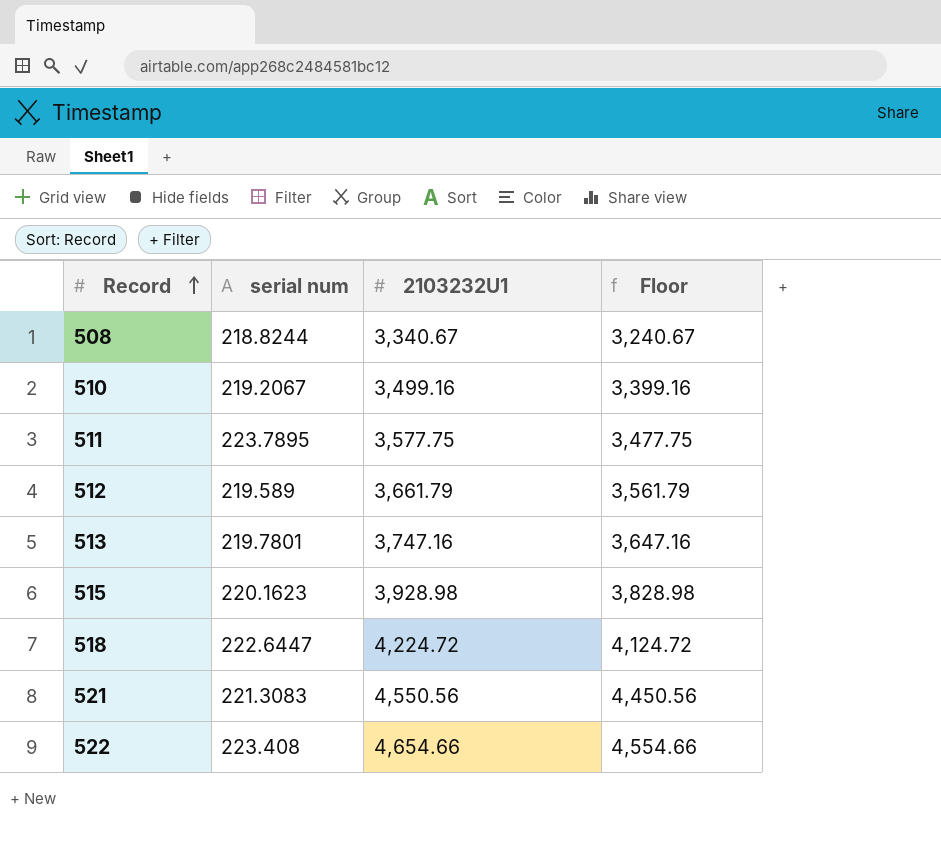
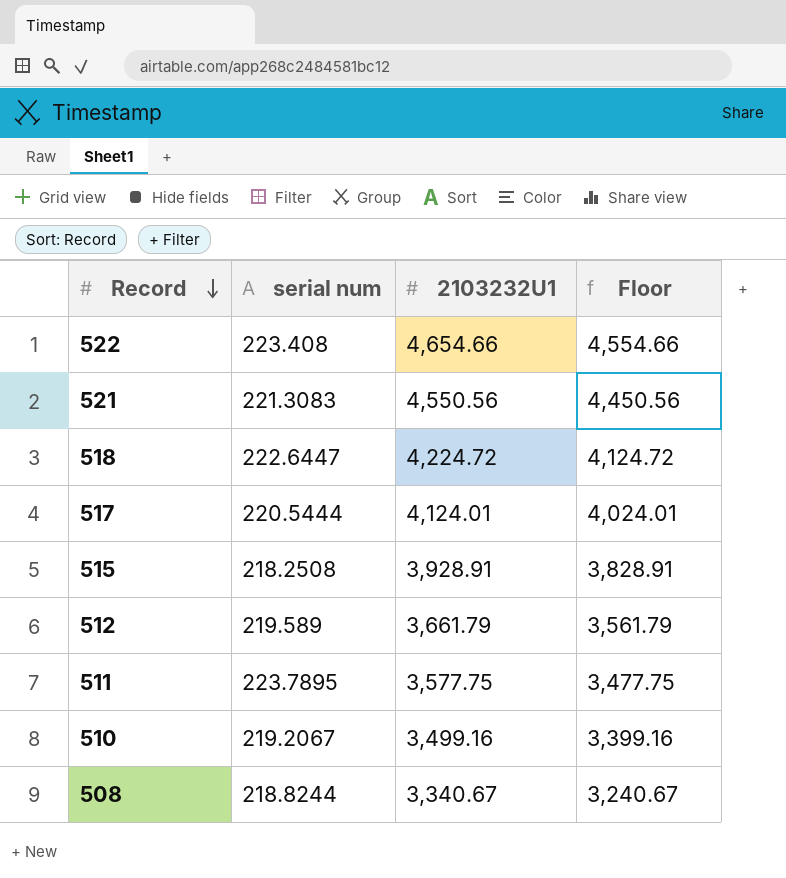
row order: Record ascending -> Record descending
row 513: 219.7801 | 3,747.16 | 3,647.16 -> none
row 517: none -> 220.5444 | 4,124.01 | 4,024.01
515 | serial num: 220.1623 -> 218.2508
515 | 2103232U1: 3,928.98 -> 3,928.91
515 | Floor: 3,828.98 -> 3,828.91

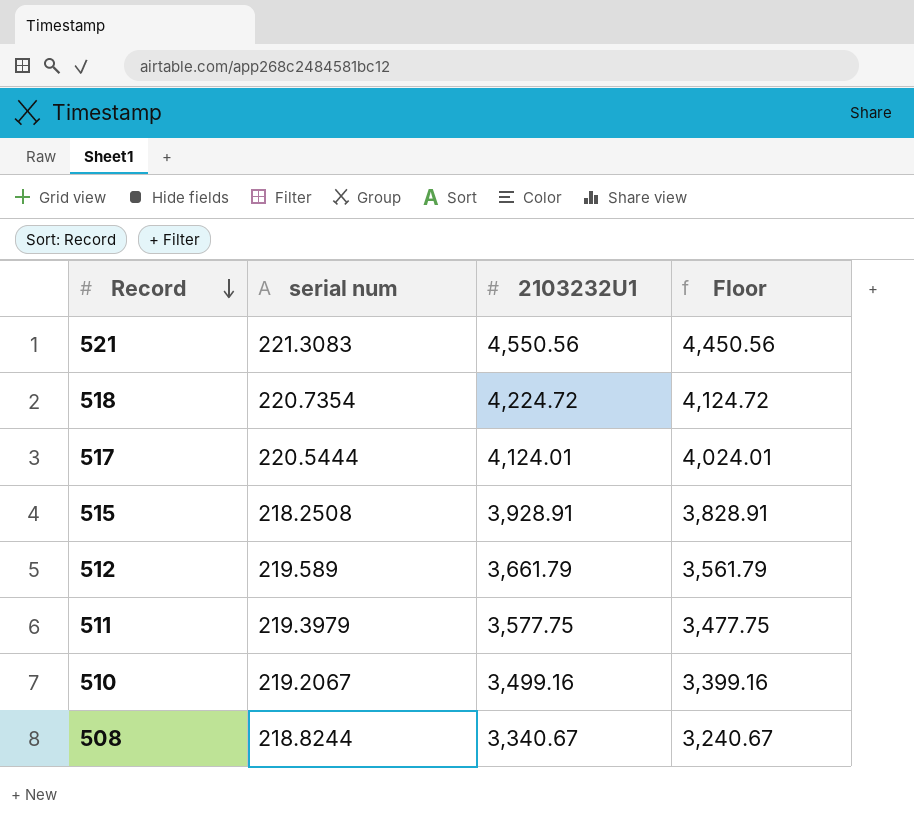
row 522: 223.408 | 4,654.66 | 4,554.66 -> none
518 | serial num: 222.6447 -> 220.7354
511 | serial num: 223.7895 -> 219.3979

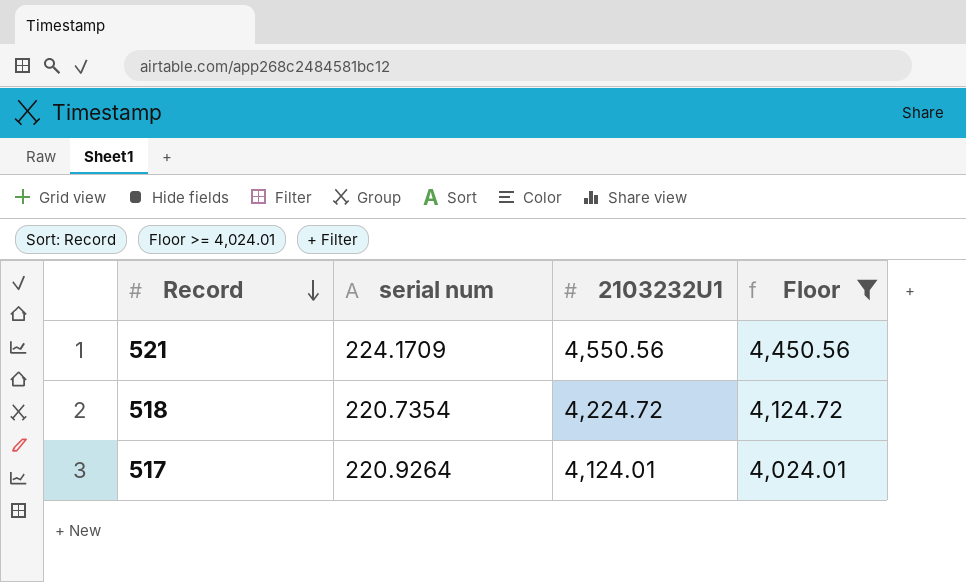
filter: none -> Floor >= 4,024.01
521 | serial num: 221.3083 -> 224.1709
517 | serial num: 220.5444 -> 220.9264

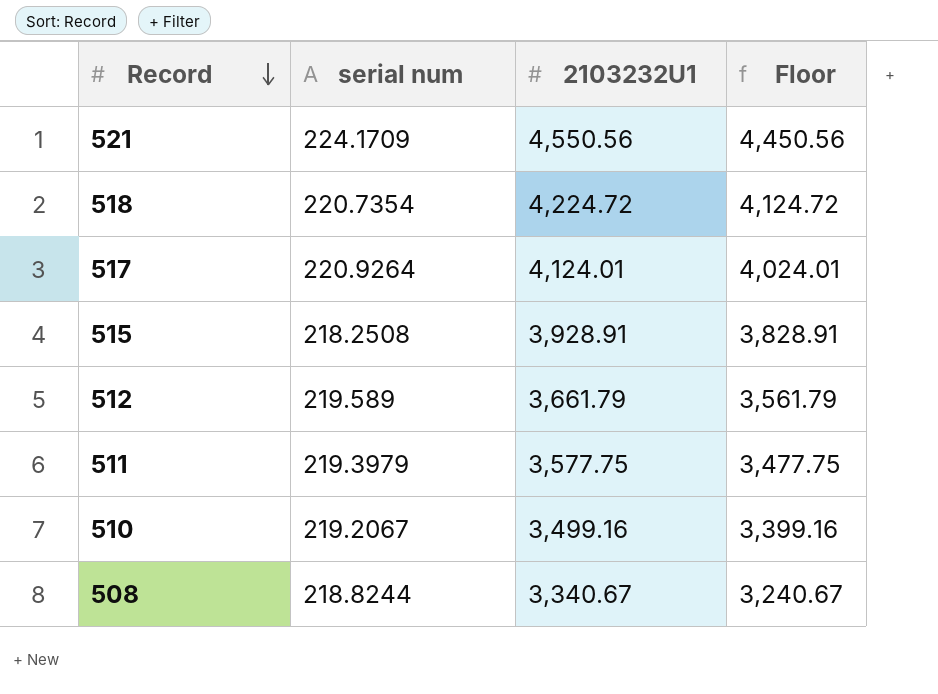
filter: Floor >= 4,024.01 -> none

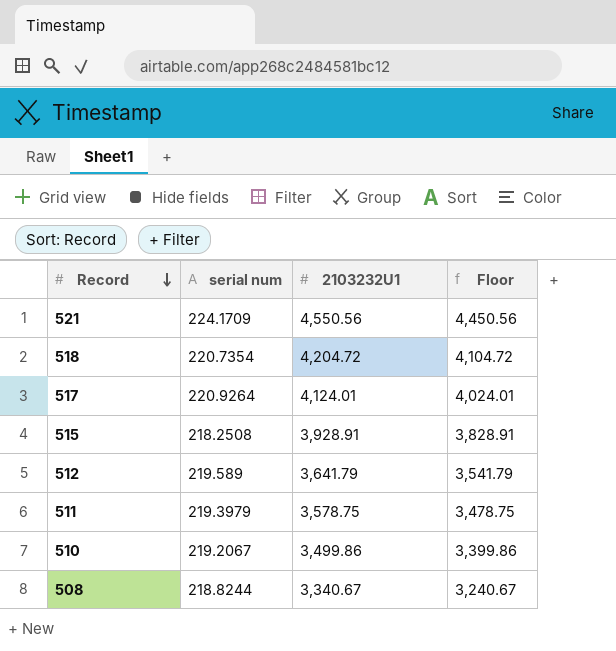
518 | 2103232U1: 4,224.72 -> 4,204.72
518 | Floor: 4,124.72 -> 4,104.72
512 | 2103232U1: 3,661.79 -> 3,641.79
512 | Floor: 3,561.79 -> 3,541.79
511 | 2103232U1: 3,577.75 -> 3,578.75
511 | Floor: 3,477.75 -> 3,478.75
510 | 2103232U1: 3,499.16 -> 3,499.86
510 | Floor: 3,399.16 -> 3,399.86

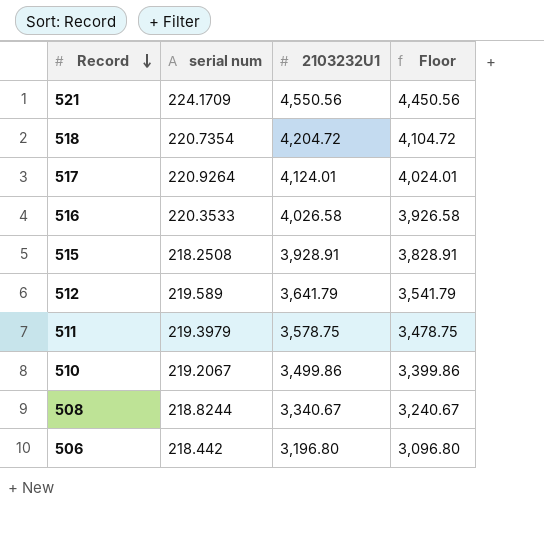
row 516: none -> 220.3533 | 4,026.58 | 3,926.58
row 506: none -> 218.442 | 3,196.80 | 3,096.80

